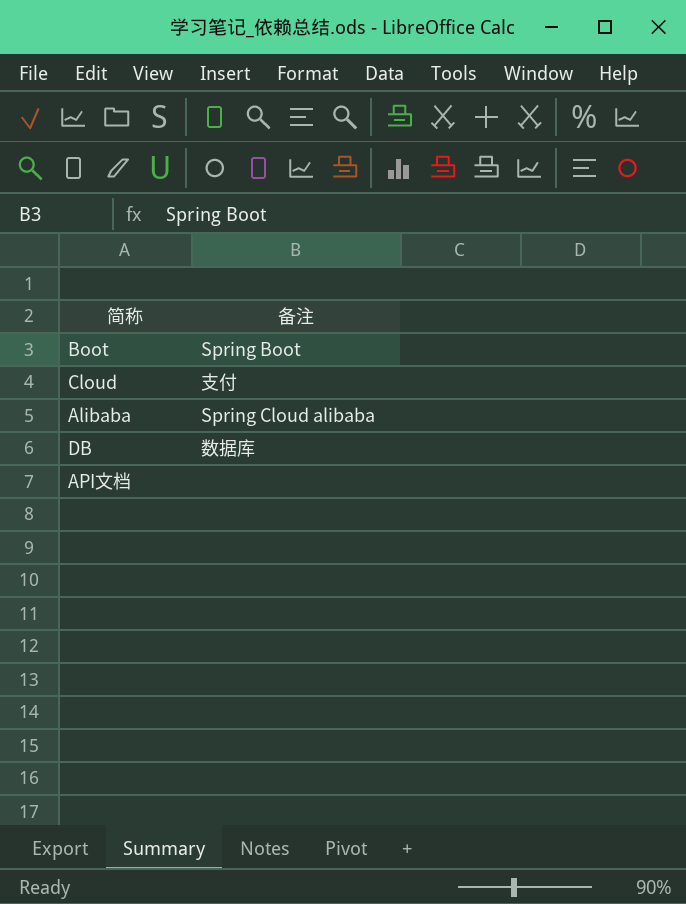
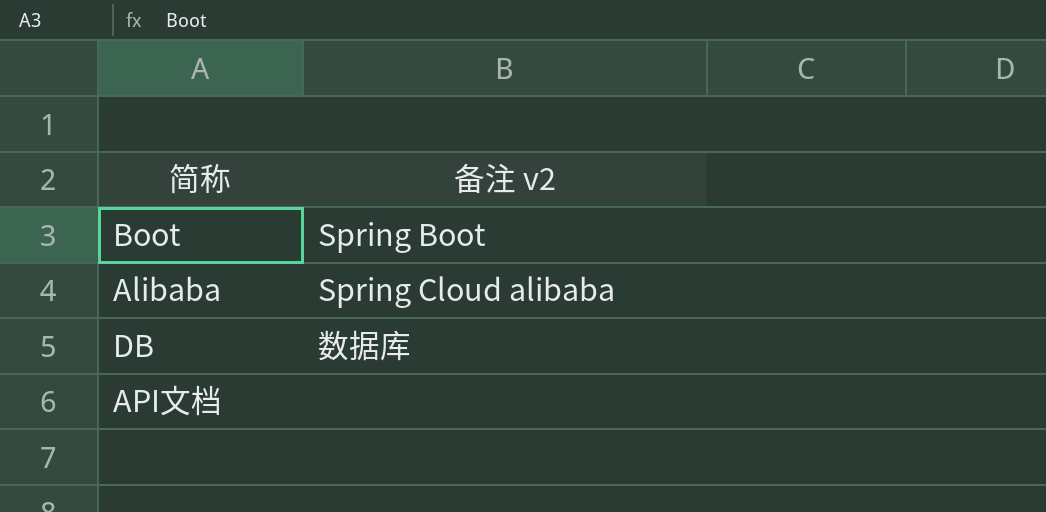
column name: 备注 -> 备注 v2
row Cloud: 支付 -> none

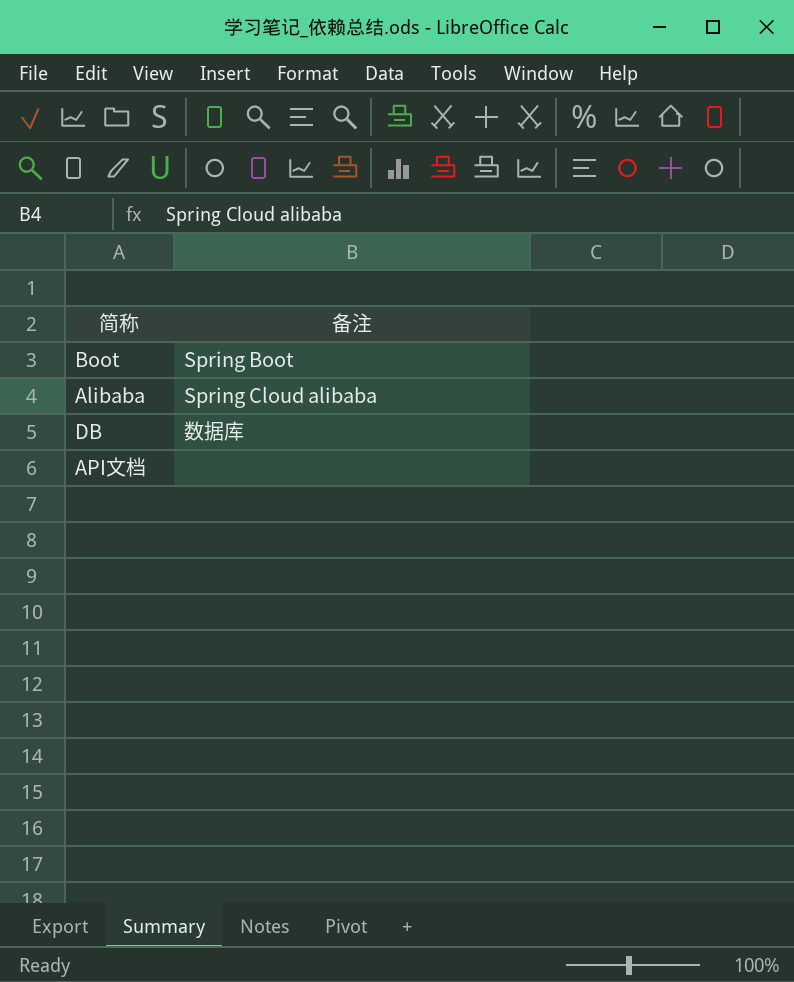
column name: 备注 v2 -> 备注

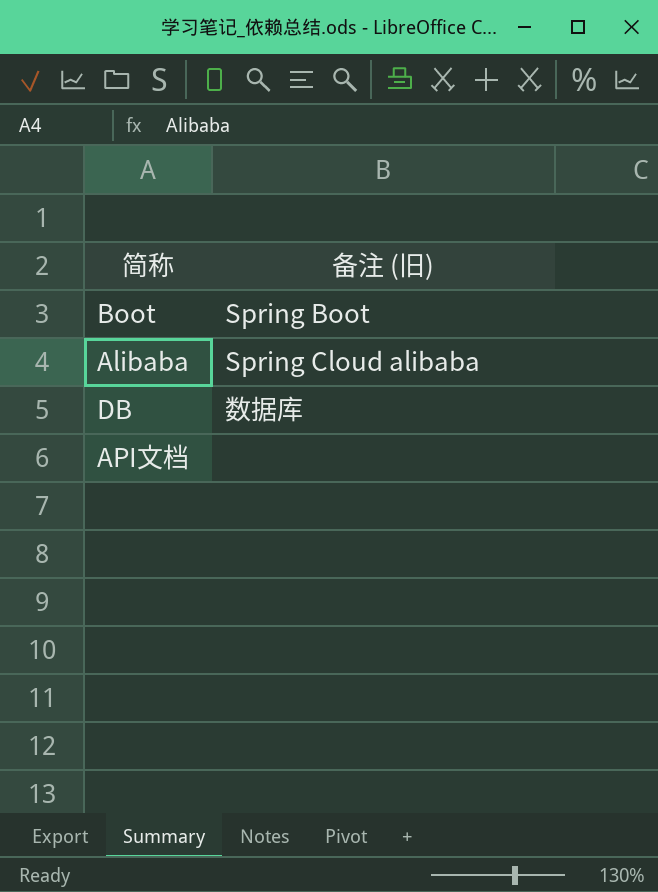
column name: 备注 -> 备注 (旧)

